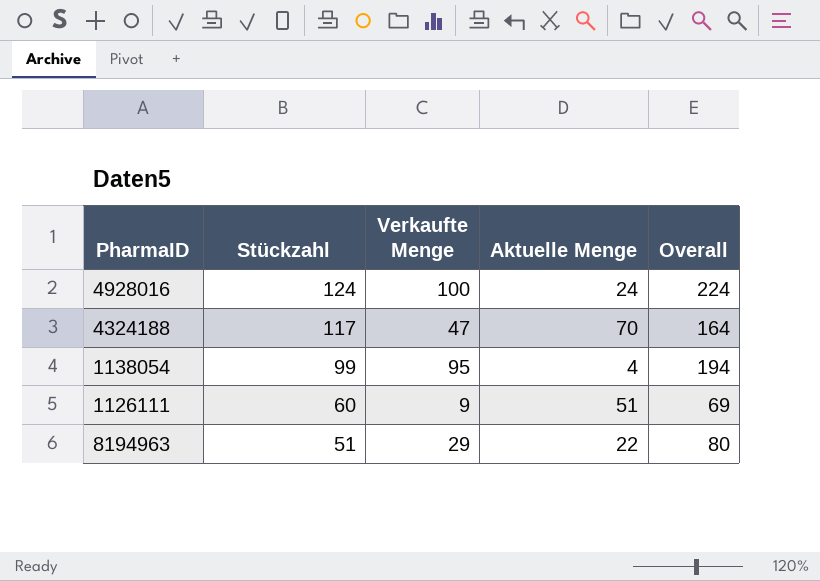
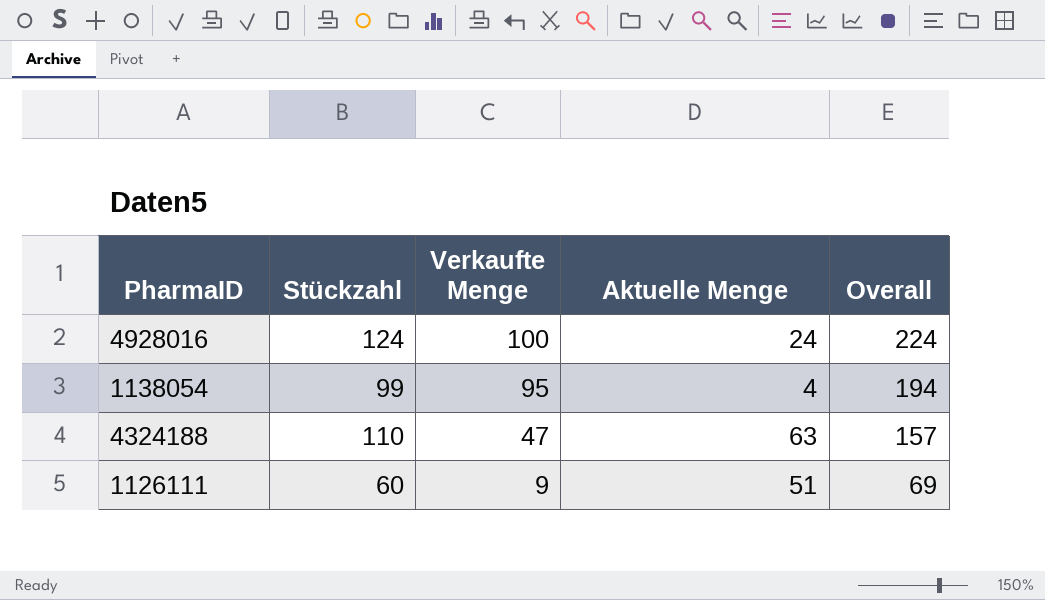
row order: Stückzahl descending -> Verkaufte Menge descending
row 8194963: 51 | 29 | 22 | 80 -> none
4324188 | Stückzahl: 117 -> 110
4324188 | Aktuelle Menge: 70 -> 63
4324188 | Overall: 164 -> 157

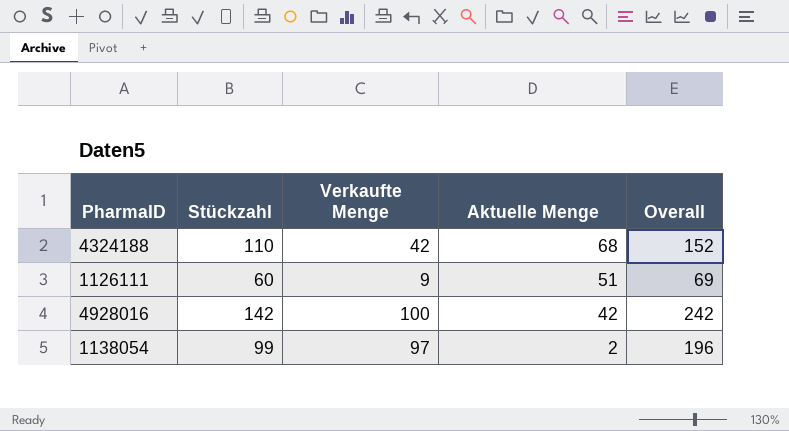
row order: Verkaufte Menge descending -> Aktuelle Menge descending
4324188 | Verkaufte Menge: 47 -> 42
4324188 | Aktuelle Menge: 63 -> 68
4324188 | Overall: 157 -> 152
4928016 | Stückzahl: 124 -> 142
4928016 | Aktuelle Menge: 24 -> 42
4928016 | Overall: 224 -> 242
1138054 | Verkaufte Menge: 95 -> 97
1138054 | Aktuelle Menge: 4 -> 2
1138054 | Overall: 194 -> 196

